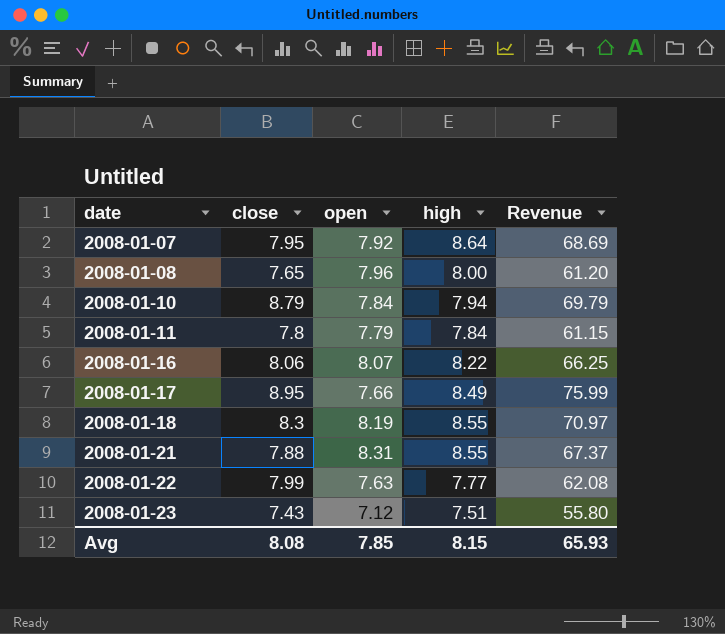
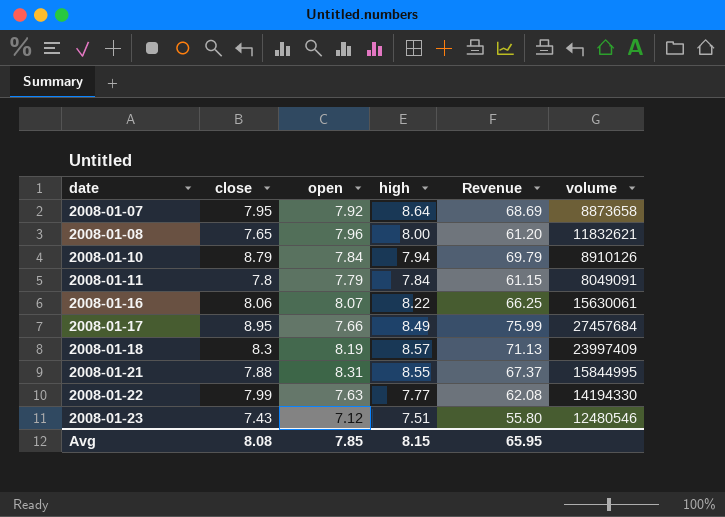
column volume | position: none -> 6
2008-01-18 | high: 8.55 -> 8.57
2008-01-18 | Revenue: 70.97 -> 71.13
Avg | Revenue: 65.93 -> 65.95

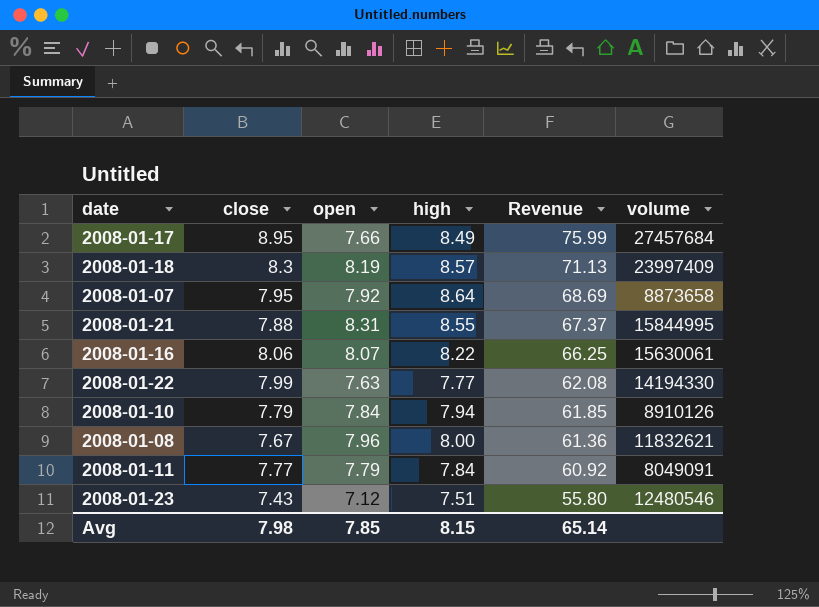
row order: date ascending -> Revenue descending
2008-01-10 | close: 8.79 -> 7.79
2008-01-10 | Revenue: 69.79 -> 61.85
2008-01-08 | close: 7.65 -> 7.67
2008-01-08 | Revenue: 61.20 -> 61.36
2008-01-11 | close: 7.8 -> 7.77
2008-01-11 | Revenue: 61.15 -> 60.92
Avg | close: 8.08 -> 7.98
Avg | Revenue: 65.95 -> 65.14

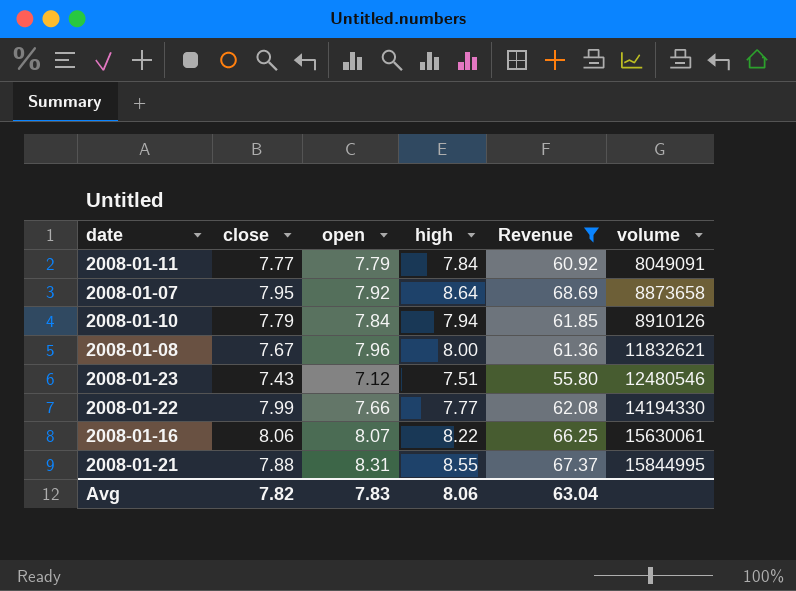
filter: none -> Revenue <= 68.69
row order: Revenue descending -> volume ascending
2008-01-22 | open: 7.63 -> 7.66
Avg | close: 7.98 -> 7.82
Avg | open: 7.85 -> 7.83
Avg | high: 8.15 -> 8.06
Avg | Revenue: 65.14 -> 63.04

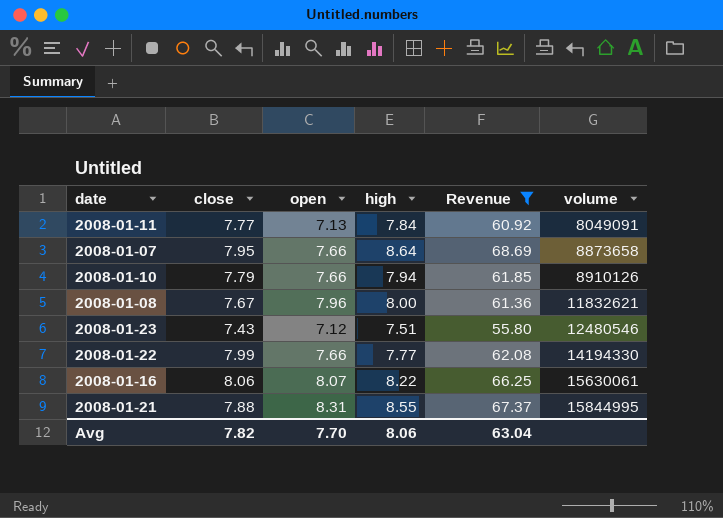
2008-01-11 | open: 7.79 -> 7.13
2008-01-07 | open: 7.92 -> 7.66
2008-01-10 | open: 7.84 -> 7.66
Avg | open: 7.83 -> 7.70

